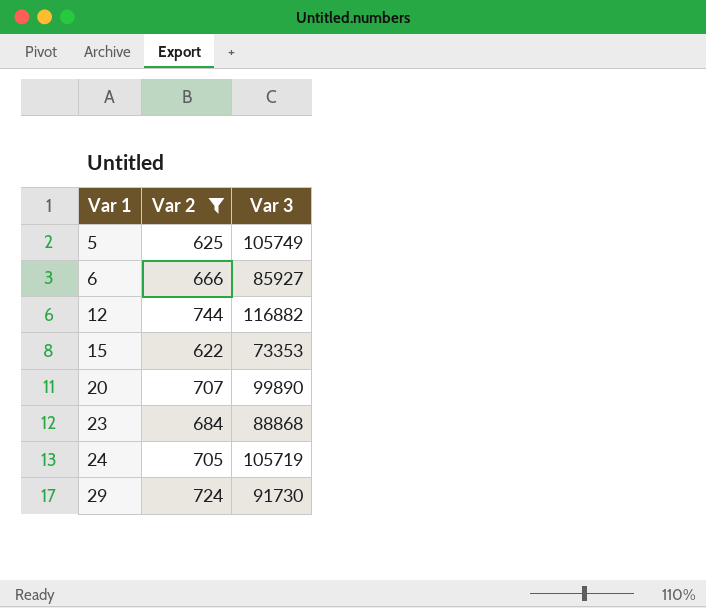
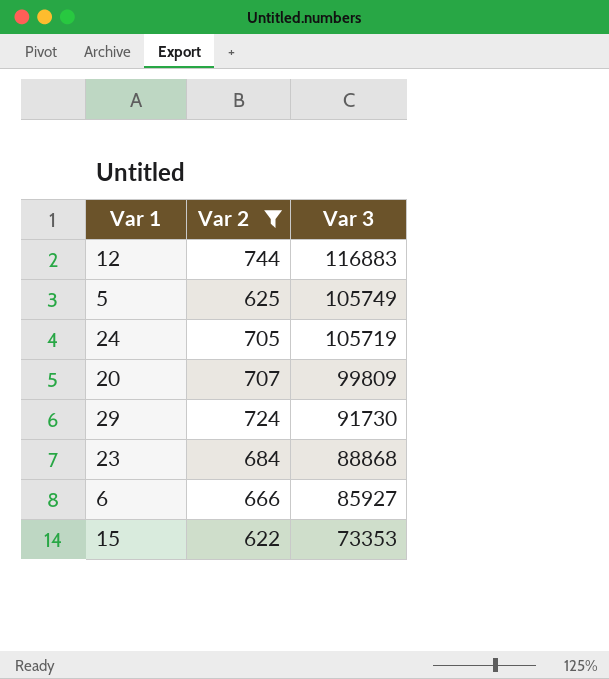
row order: Var 1 ascending -> Var 3 descending
12 | Var 3: 116882 -> 116883
20 | Var 3: 99890 -> 99809

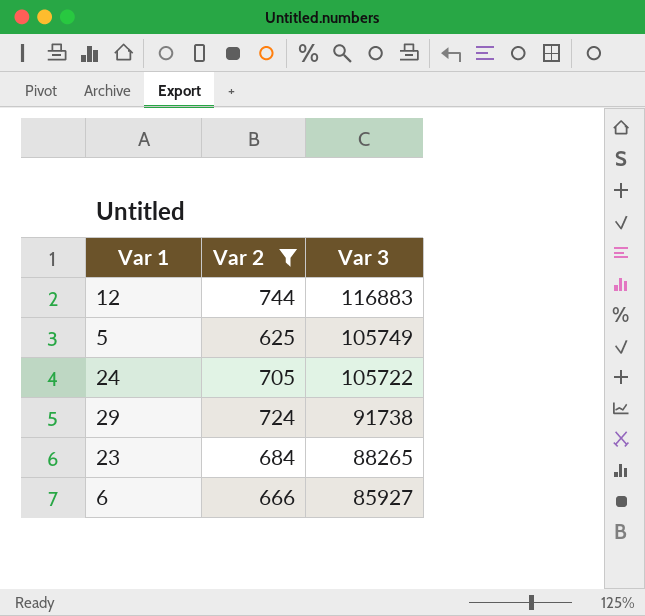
row 20: 707 | 99809 -> none
row 15: 622 | 73353 -> none
24 | Var 3: 105719 -> 105722
29 | Var 3: 91730 -> 91738
23 | Var 3: 88868 -> 88265

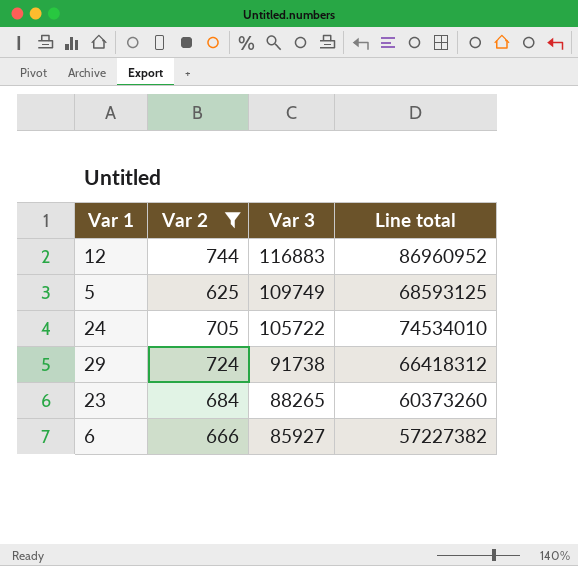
column Line total | formula: none -> [Var 2] * [Var 3]
5 | Var 3: 105749 -> 109749

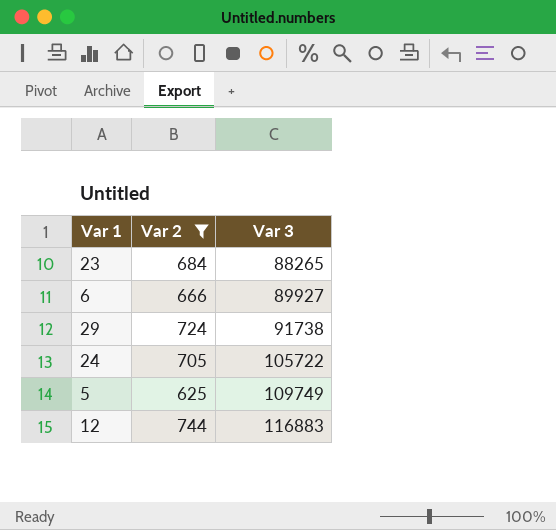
row order: Var 3 descending -> Var 3 ascending
column Line total | formula: [Var 2] * [Var 3] -> none
6 | Var 3: 85927 -> 89927

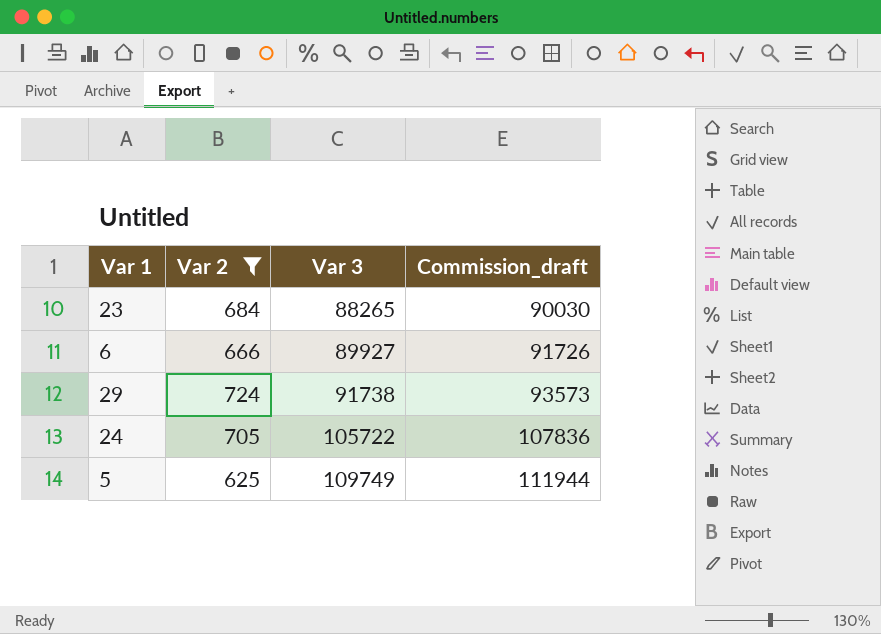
column Commission_draft | formula: none -> [Var 3] * 1.02
row 12: 744 | 116883 -> none

